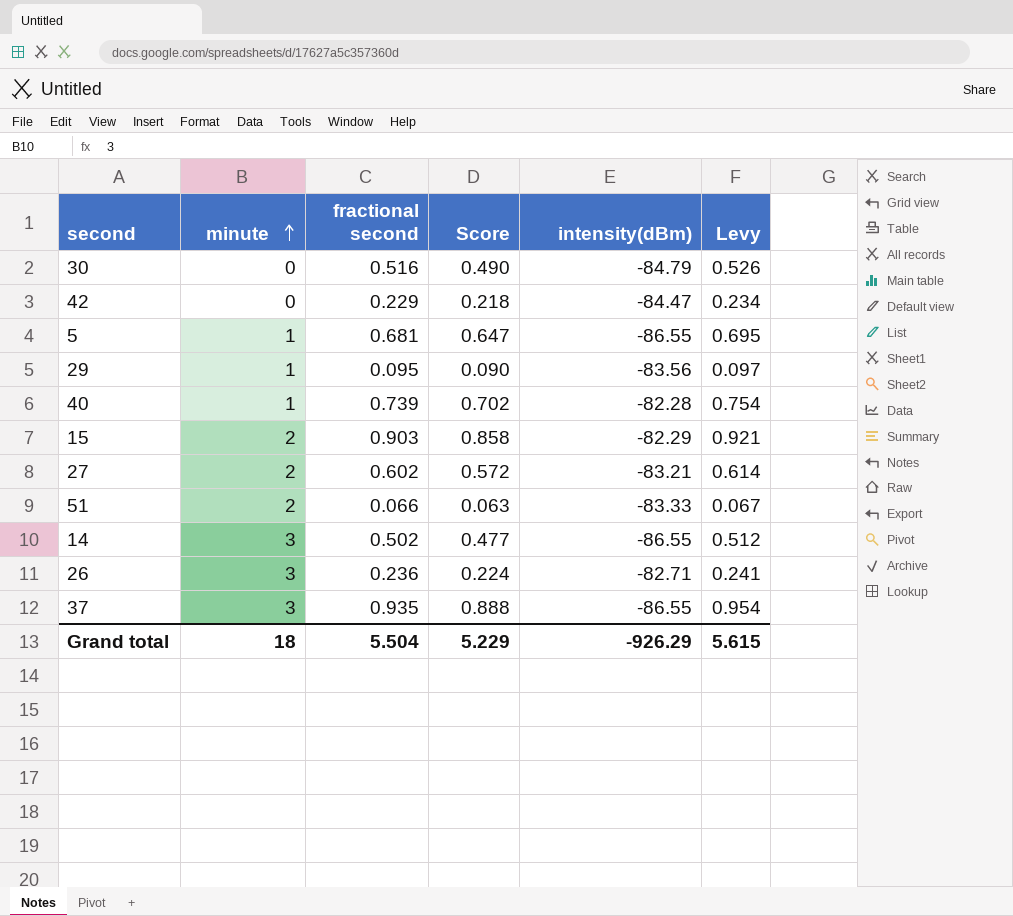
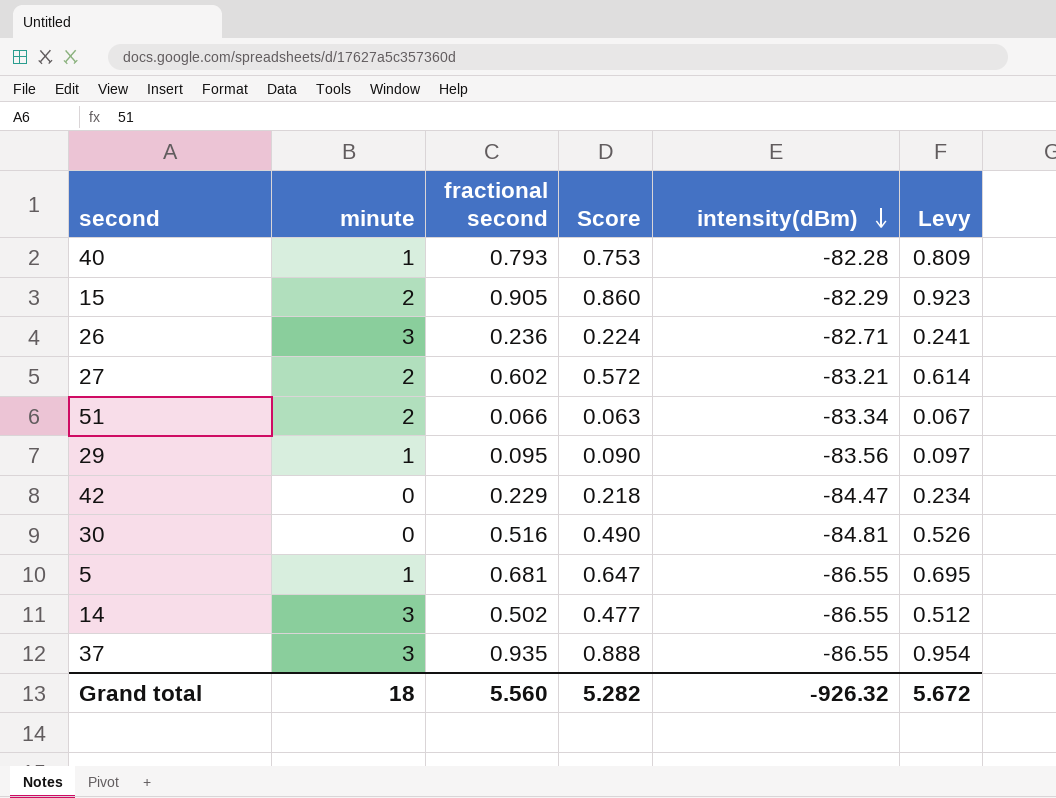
row order: minute ascending -> intensity(dBm) descending
40 | fractional second: 0.739 -> 0.793
40 | Score: 0.702 -> 0.753
40 | Levy: 0.754 -> 0.809
15 | fractional second: 0.903 -> 0.905
15 | Score: 0.858 -> 0.860
15 | Levy: 0.921 -> 0.923
51 | intensity(dBm): -83.33 -> -83.34
30 | intensity(dBm): -84.79 -> -84.81
Grand total | fractional second: 5.504 -> 5.560
Grand total | Score: 5.229 -> 5.282
Grand total | intensity(dBm): -926.29 -> -926.32
Grand total | Levy: 5.615 -> 5.672

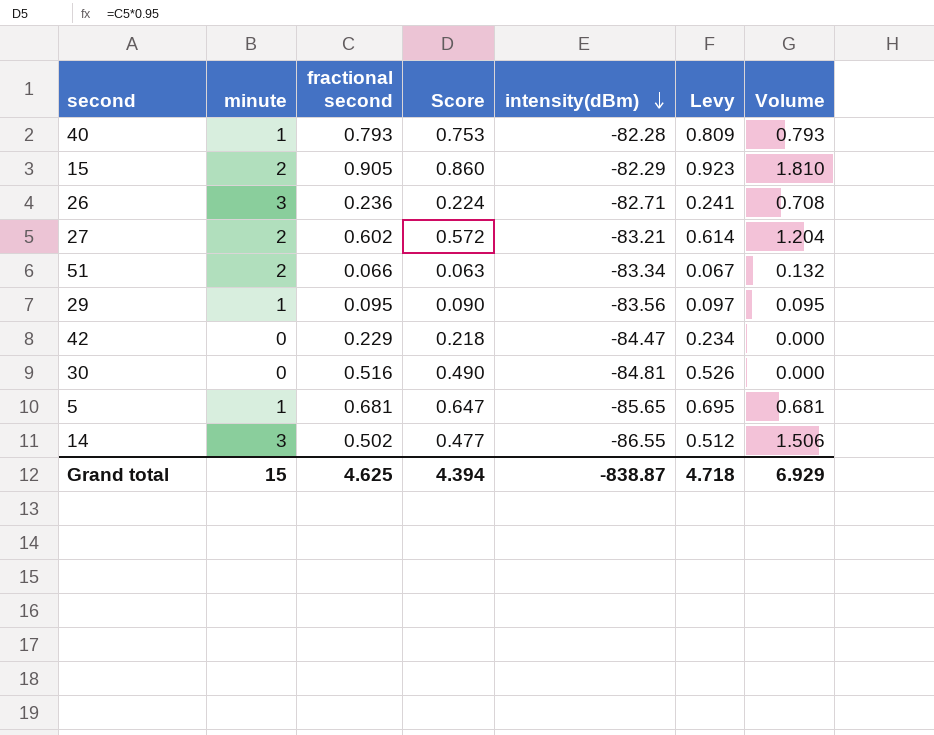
column Volume | formula: none -> [minute] * [fractional second]
row 37: 3 | 0.935 | 0.888 | -86.55 | 0.954 -> none
5 | intensity(dBm): -86.55 -> -85.65
Grand total | minute: 18 -> 15
Grand total | fractional second: 5.560 -> 4.625
Grand total | Score: 5.282 -> 4.394
Grand total | intensity(dBm): -926.32 -> -838.87
Grand total | Levy: 5.672 -> 4.718

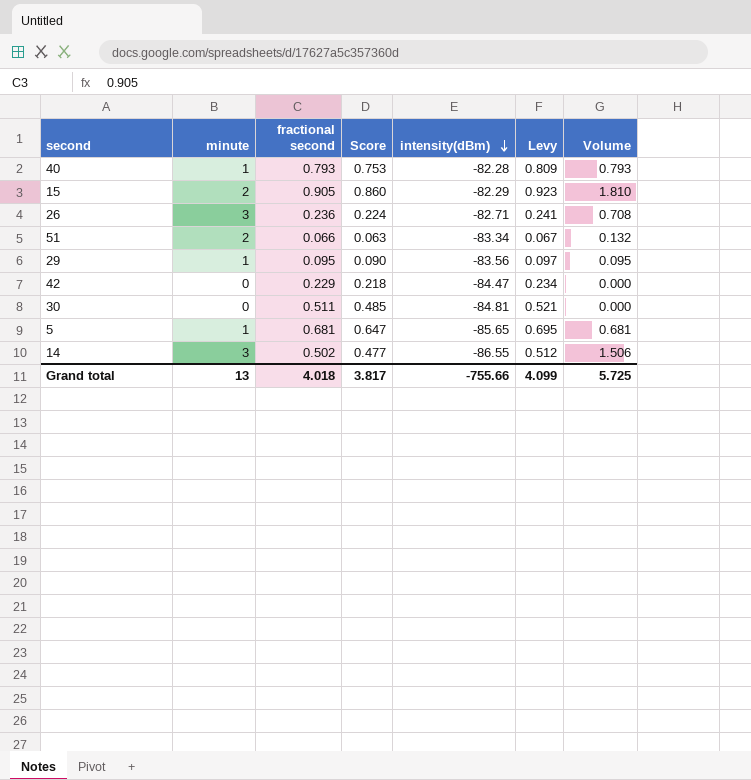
row 27: 2 | 0.602 | 0.572 | -83.21 | 0.614 | 1.204 -> none
30 | fractional second: 0.516 -> 0.511
30 | Score: 0.490 -> 0.485
30 | Levy: 0.526 -> 0.521
Grand total | minute: 15 -> 13
Grand total | fractional second: 4.625 -> 4.018
Grand total | Score: 4.394 -> 3.817
Grand total | intensity(dBm): -838.87 -> -755.66
Grand total | Levy: 4.718 -> 4.099
Grand total | Volume: 6.929 -> 5.725

